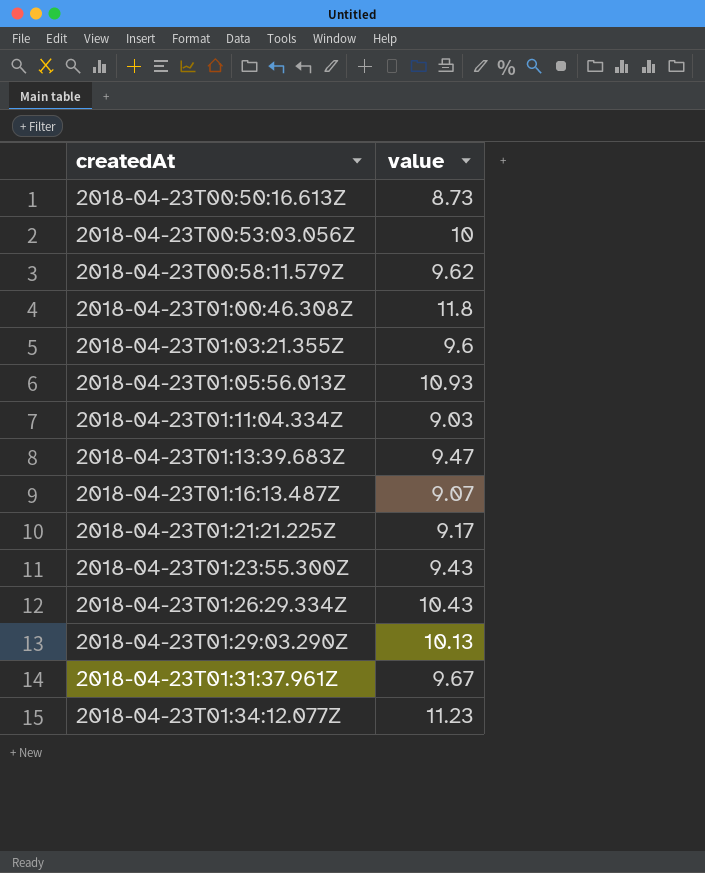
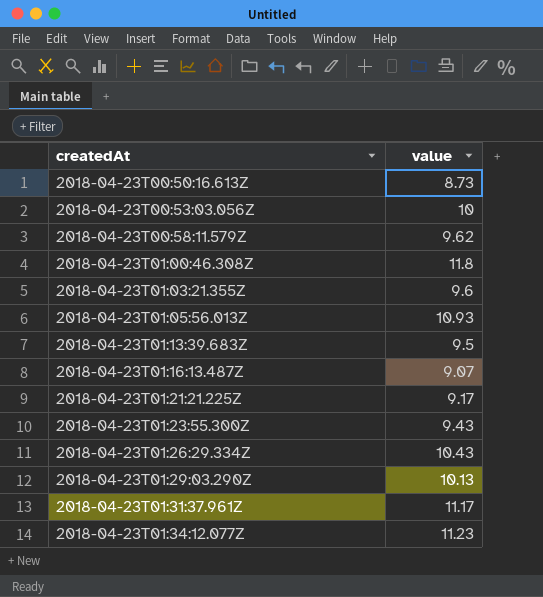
row 2018-04-23T01:11:04.334Z: 9.03 -> none
2018-04-23T01:13:39.683Z | value: 9.47 -> 9.5
2018-04-23T01:31:37.961Z | value: 9.67 -> 11.17

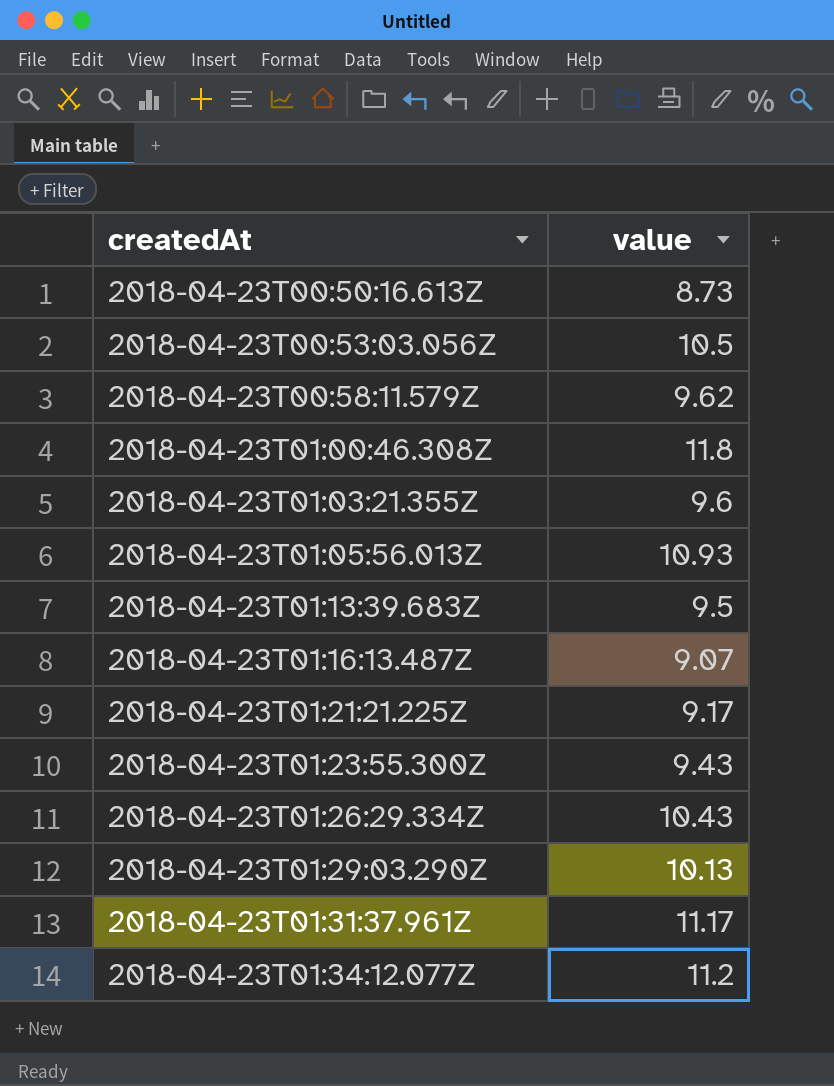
2018-04-23T00:53:03.056Z | value: 10 -> 10.5
2018-04-23T01:34:12.077Z | value: 11.23 -> 11.2

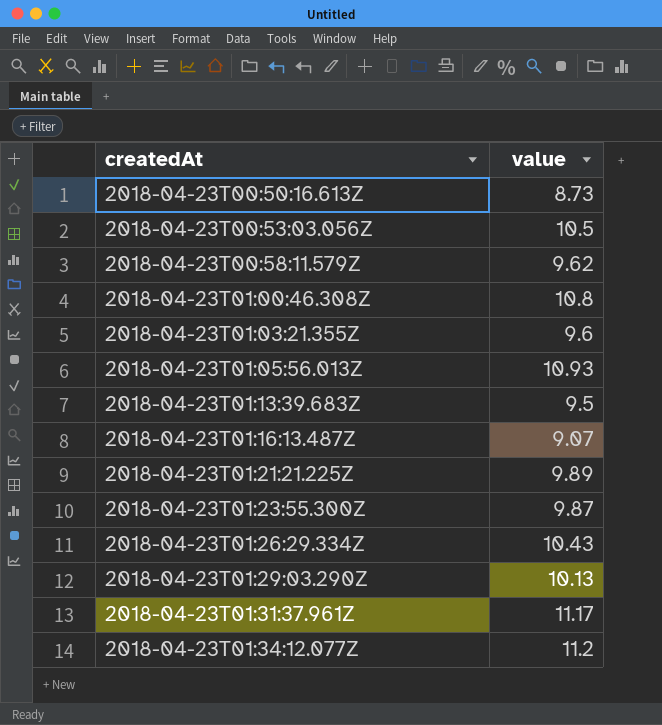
2018-04-23T01:00:46.308Z | value: 11.8 -> 10.8
2018-04-23T01:21:21.225Z | value: 9.17 -> 9.89
2018-04-23T01:23:55.300Z | value: 9.43 -> 9.87

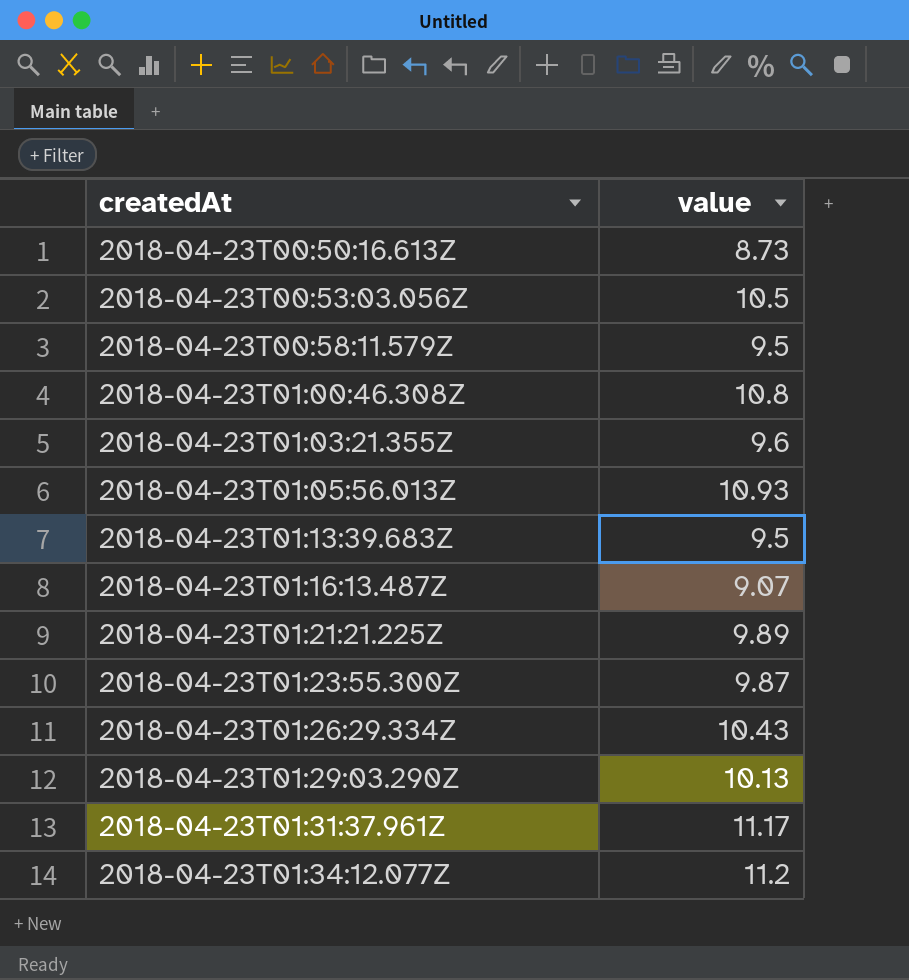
2018-04-23T00:58:11.579Z | value: 9.62 -> 9.5

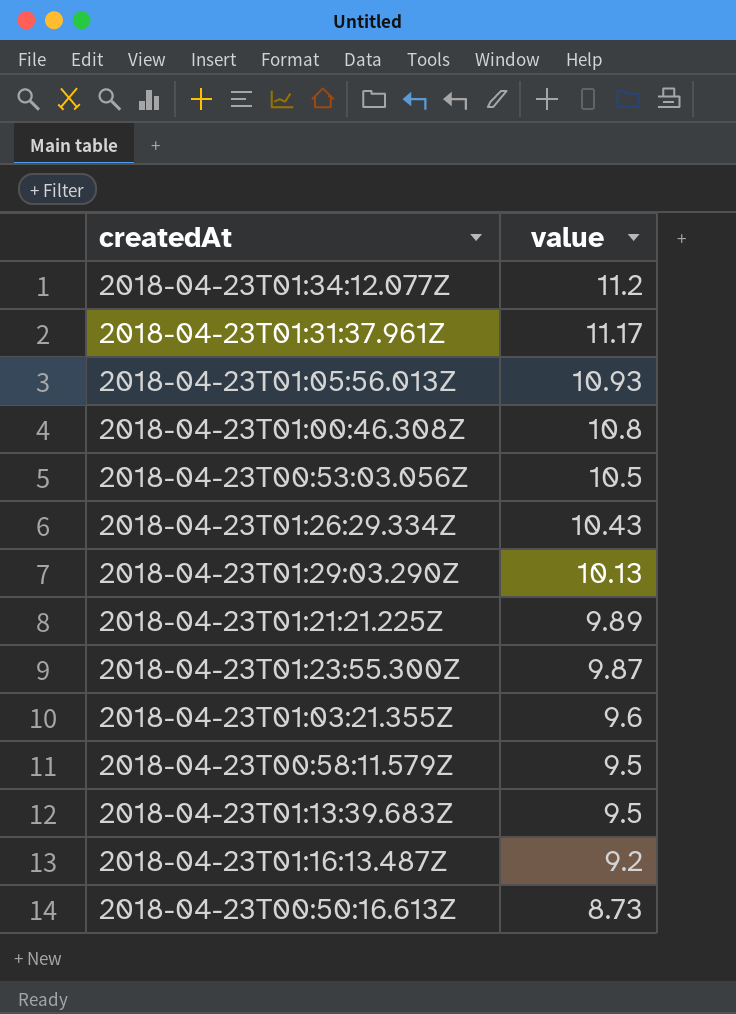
row order: createdAt ascending -> value descending
2018-04-23T01:16:13.487Z | value: 9.07 -> 9.2

